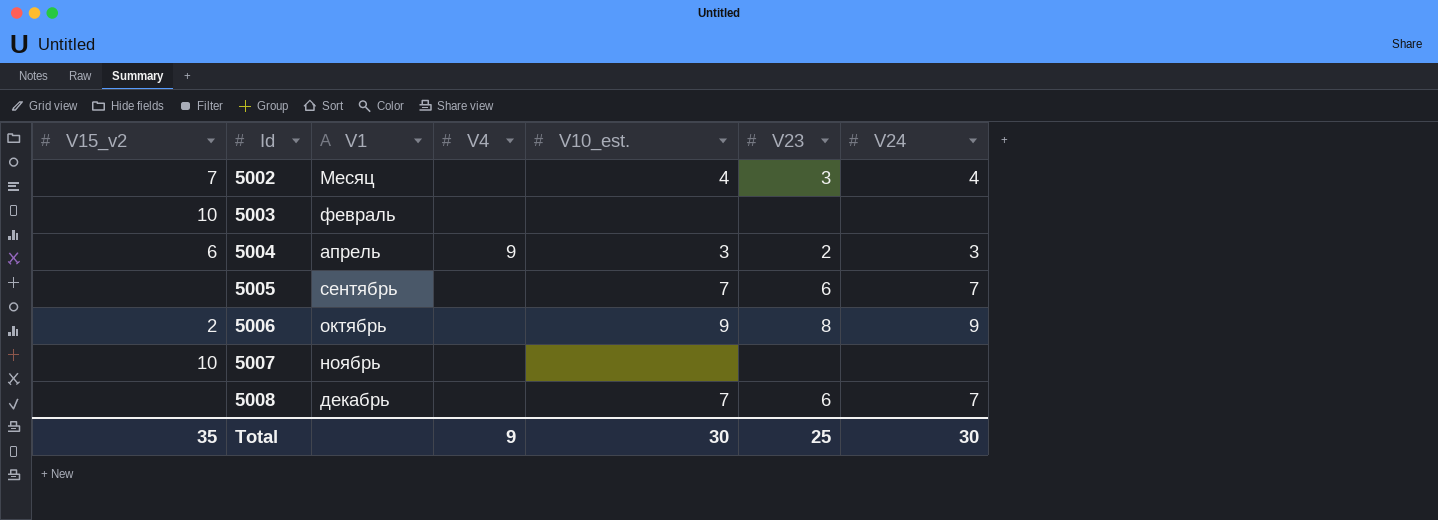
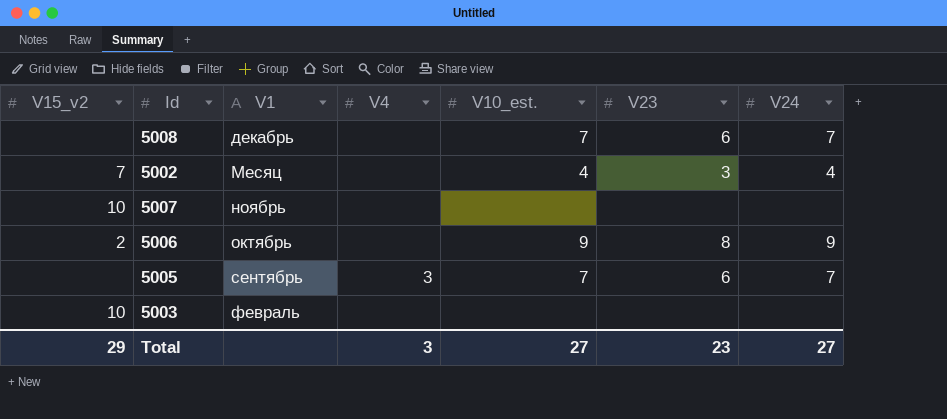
row order: Id ascending -> V1 ascending
row 5004: 6 | апрель | 9 | 3 | 2 | 3 -> none
5005 | V4: none -> 3
Total | V15_v2: 35 -> 29
Total | V4: 9 -> 3
Total | V10_est.: 30 -> 27
Total | V23: 25 -> 23
Total | V24: 30 -> 27

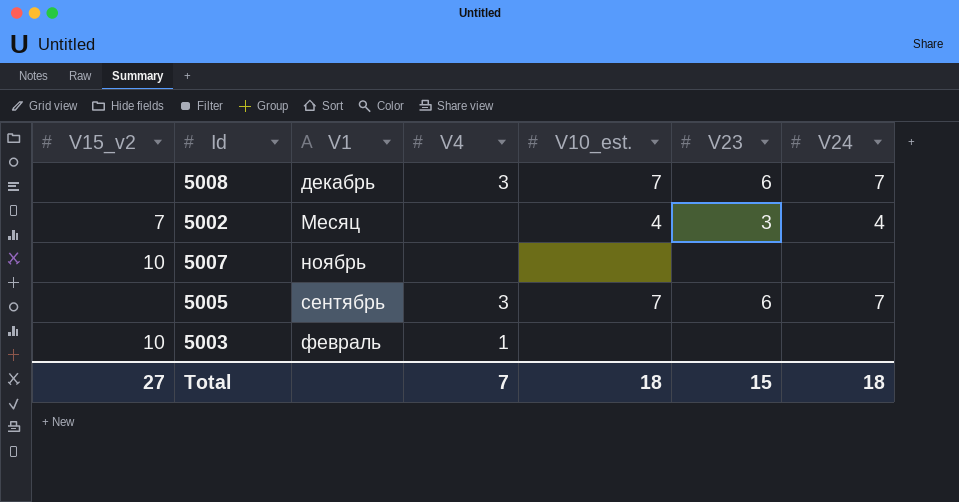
row 5006: 2 | октябрь | none | 9 | 8 | 9 -> none
5008 | V4: none -> 3
5003 | V4: none -> 1
Total | V15_v2: 29 -> 27
Total | V4: 3 -> 7
Total | V10_est.: 27 -> 18
Total | V23: 23 -> 15
Total | V24: 27 -> 18

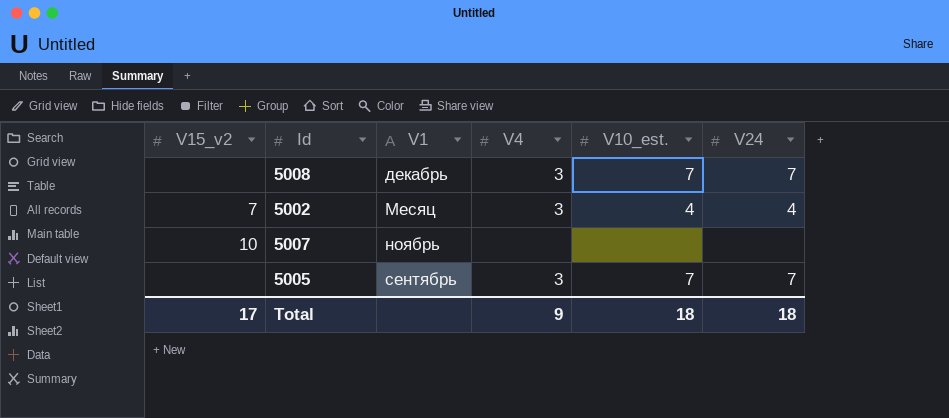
column V23 | position: 6 -> none
row 5003: 10 | февраль | 1 | none | none | none -> none
5002 | V4: none -> 3
Total | V15_v2: 27 -> 17
Total | V4: 7 -> 9

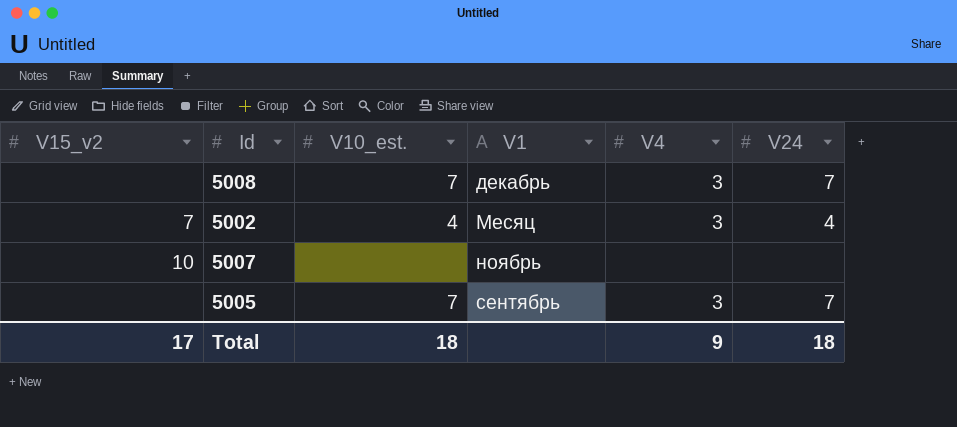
column V10_est. | position: 5 -> 3

